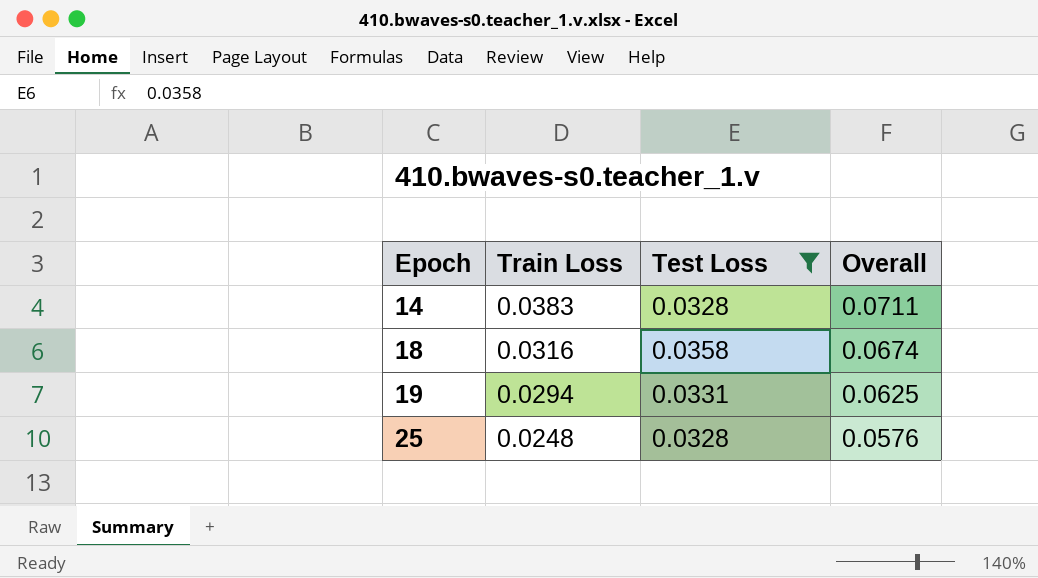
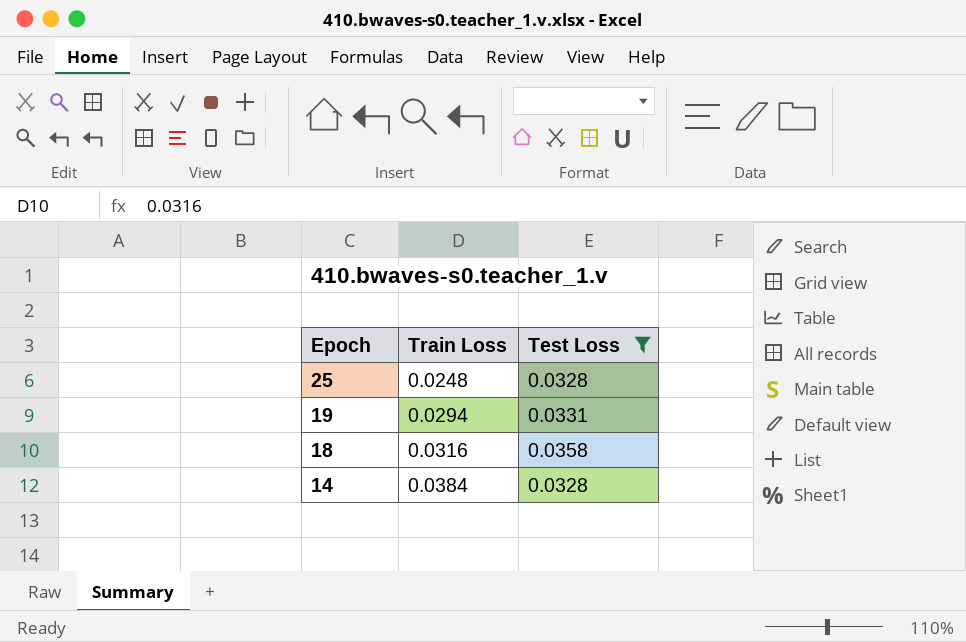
row order: Epoch ascending -> Epoch descending
column Overall | formula: [Train Loss] + [Test Loss] -> none
14 | Train Loss: 0.0383 -> 0.0384

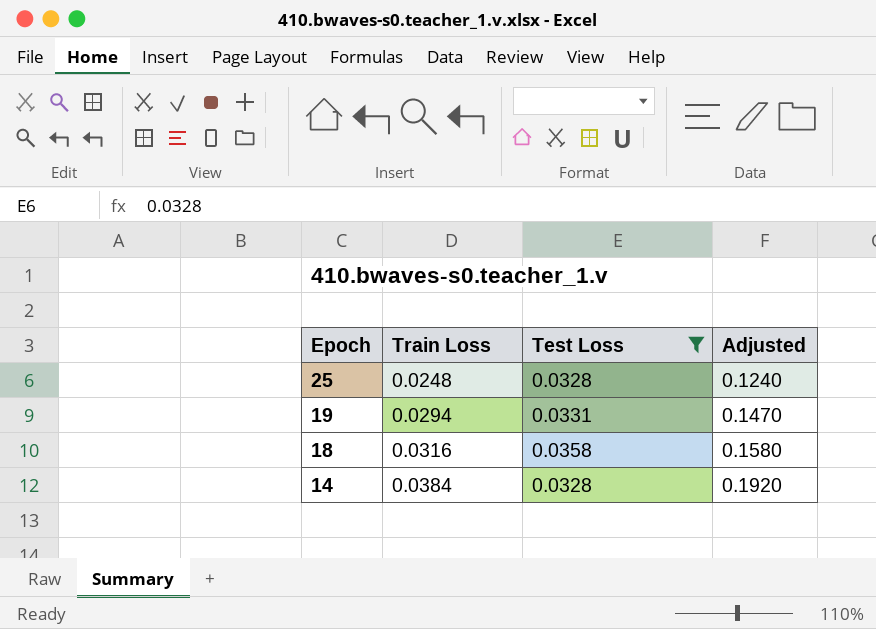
column Adjusted | formula: none -> [Train Loss] * 5

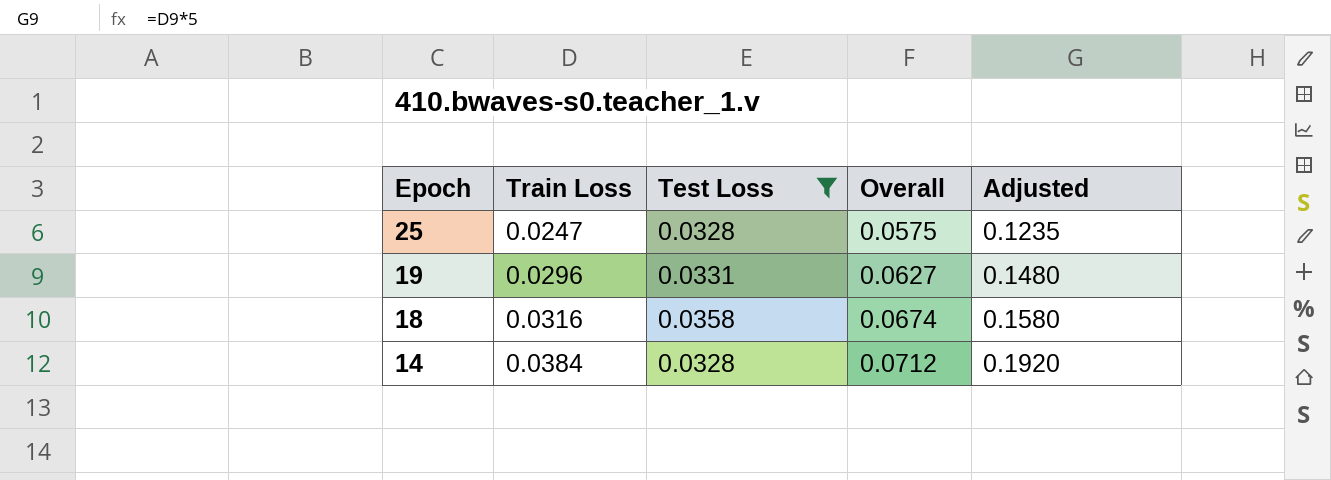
column Overall | formula: none -> [Train Loss] + [Test Loss]
25 | Train Loss: 0.0248 -> 0.0247
25 | Adjusted: 0.1240 -> 0.1235
19 | Train Loss: 0.0294 -> 0.0296
19 | Adjusted: 0.1470 -> 0.1480

